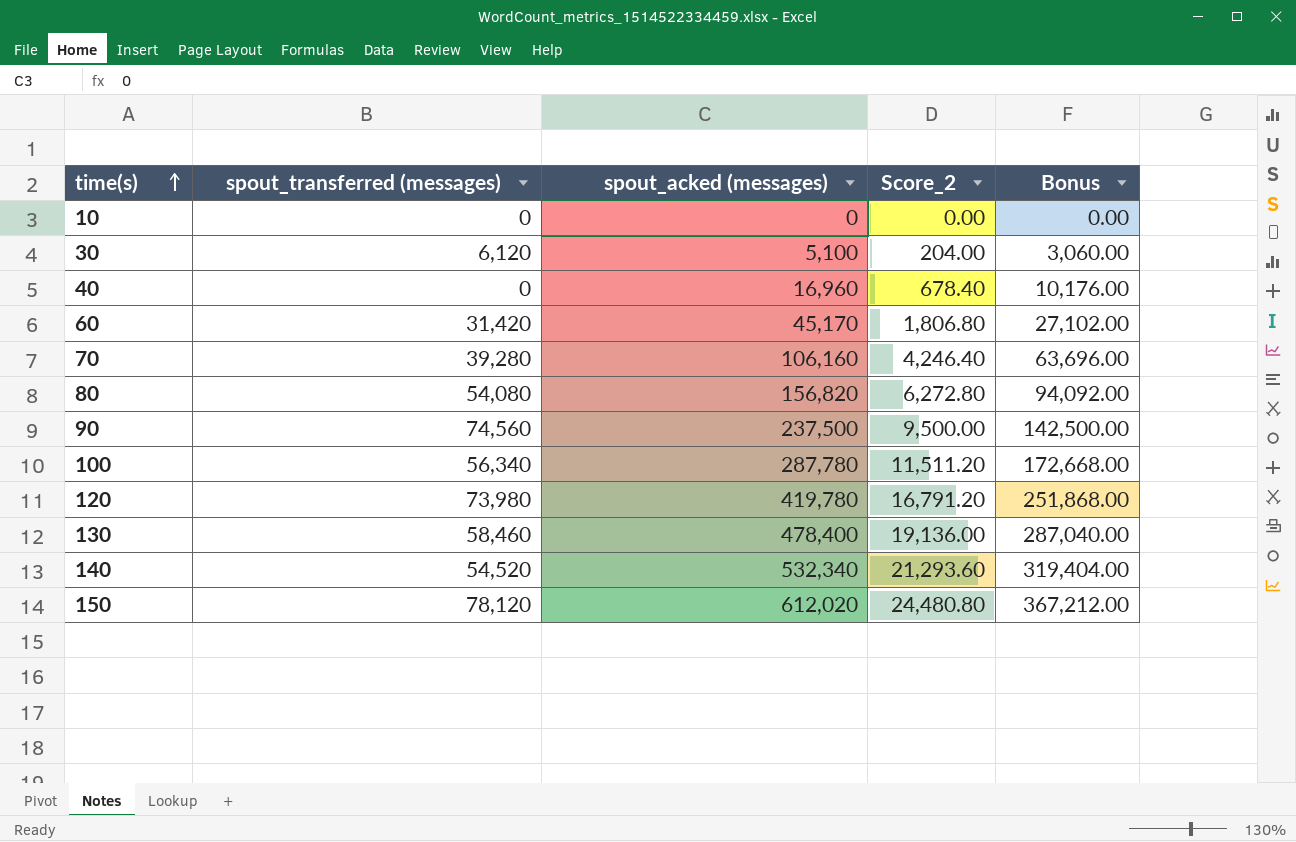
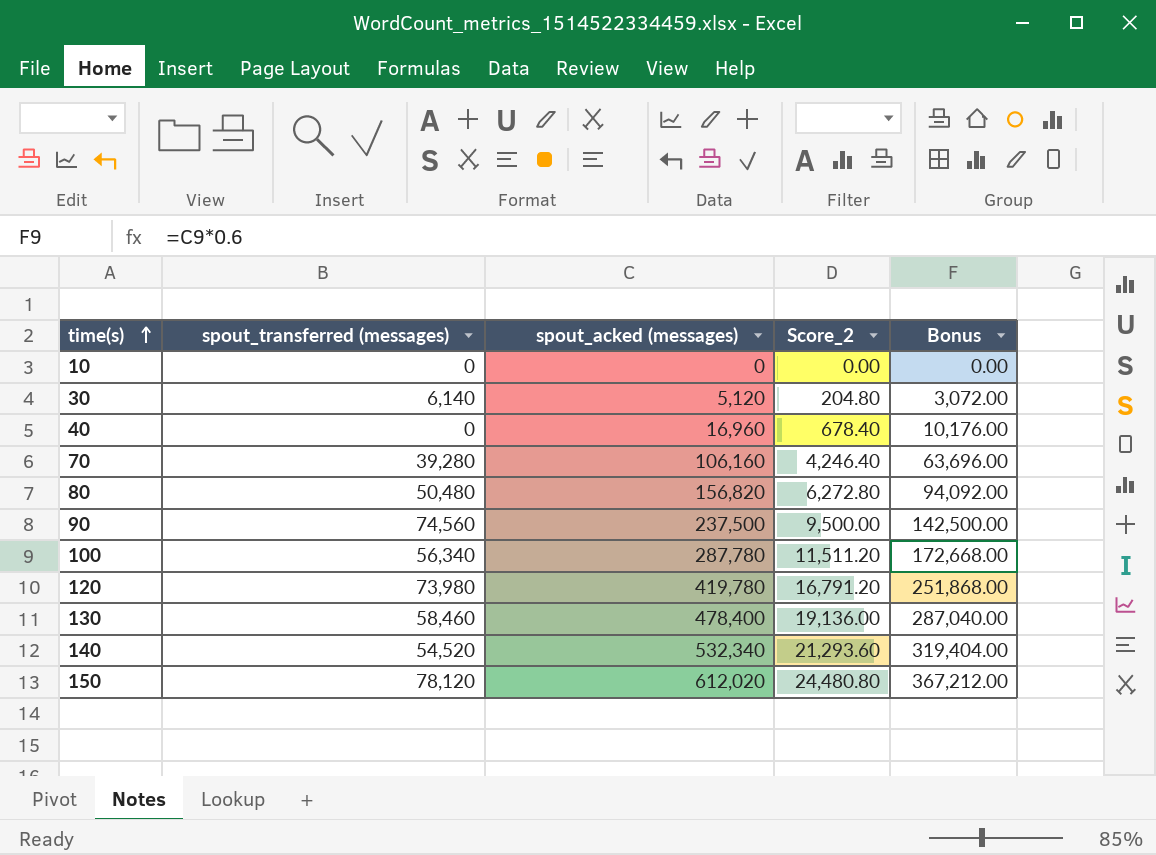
row 60: 31,420 | 45,170 | 1,806.80 | 27,102.00 -> none
30 | spout_transferred (messages): 6,120 -> 6,140
30 | spout_acked (messages): 5,100 -> 5,120
30 | Score_2: 204.00 -> 204.80
30 | Bonus: 3,060.00 -> 3,072.00
80 | spout_transferred (messages): 54,080 -> 50,480

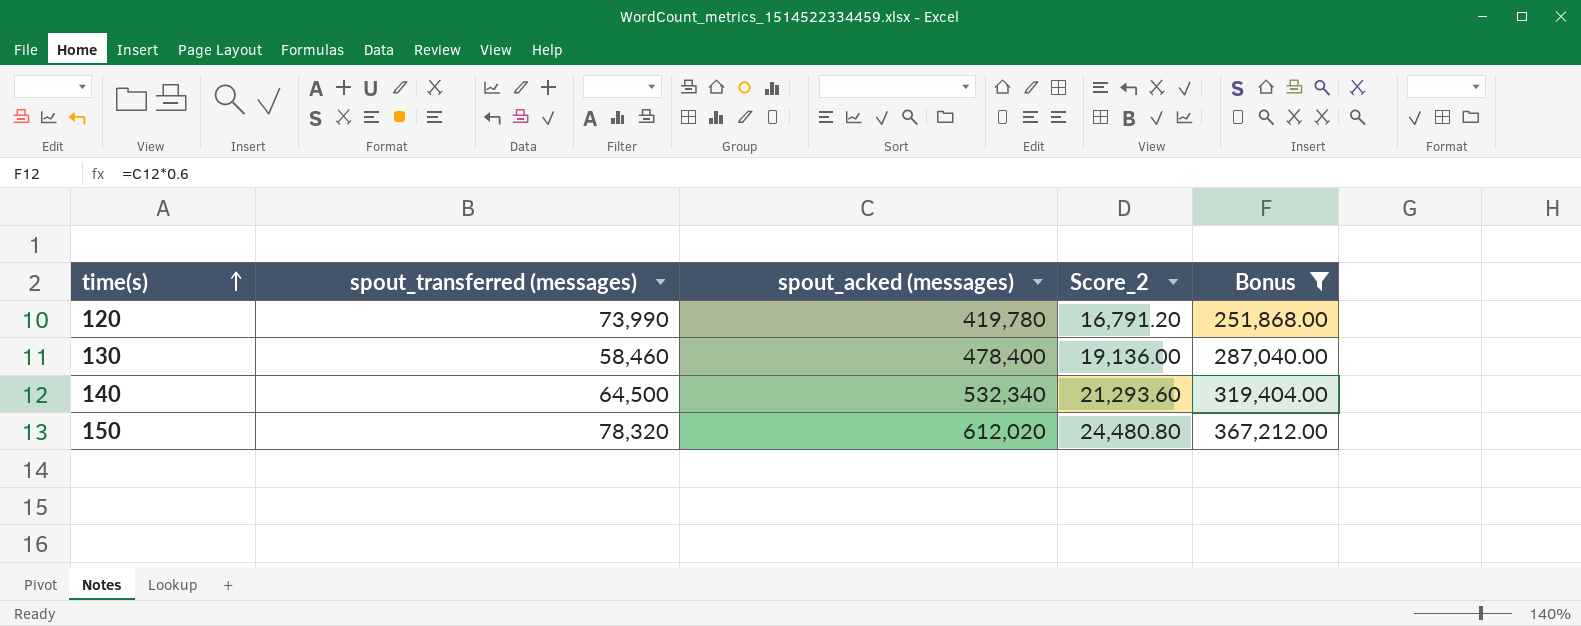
filter: none -> Bonus >= 251,868.00
120 | spout_transferred (messages): 73,980 -> 73,990
140 | spout_transferred (messages): 54,520 -> 64,500
150 | spout_transferred (messages): 78,120 -> 78,320

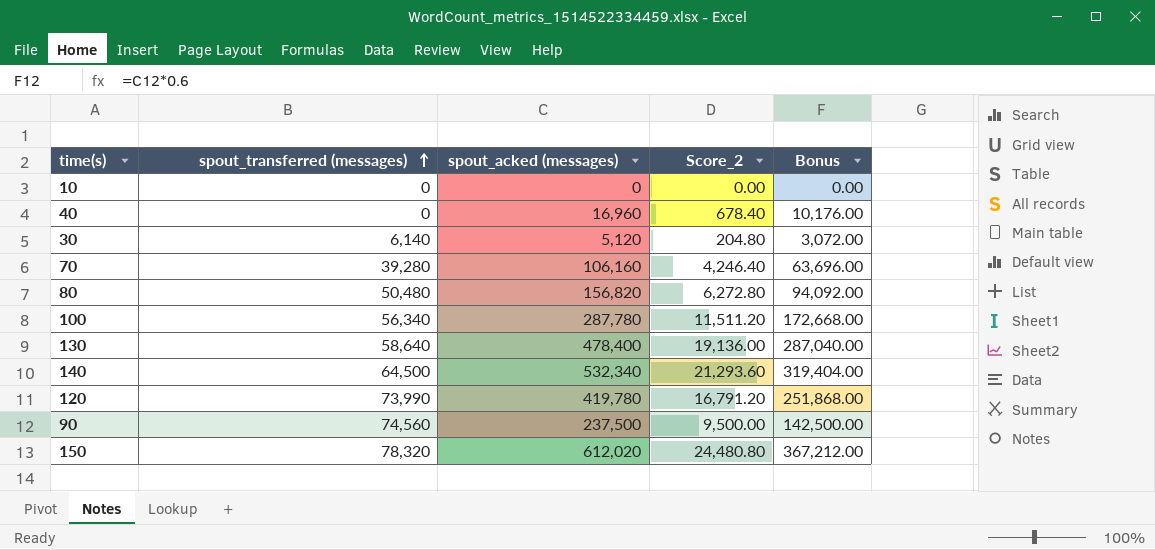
filter: Bonus >= 251,868.00 -> none
row order: time(s) ascending -> spout_transferred (messages) ascending
130 | spout_transferred (messages): 58,460 -> 58,640

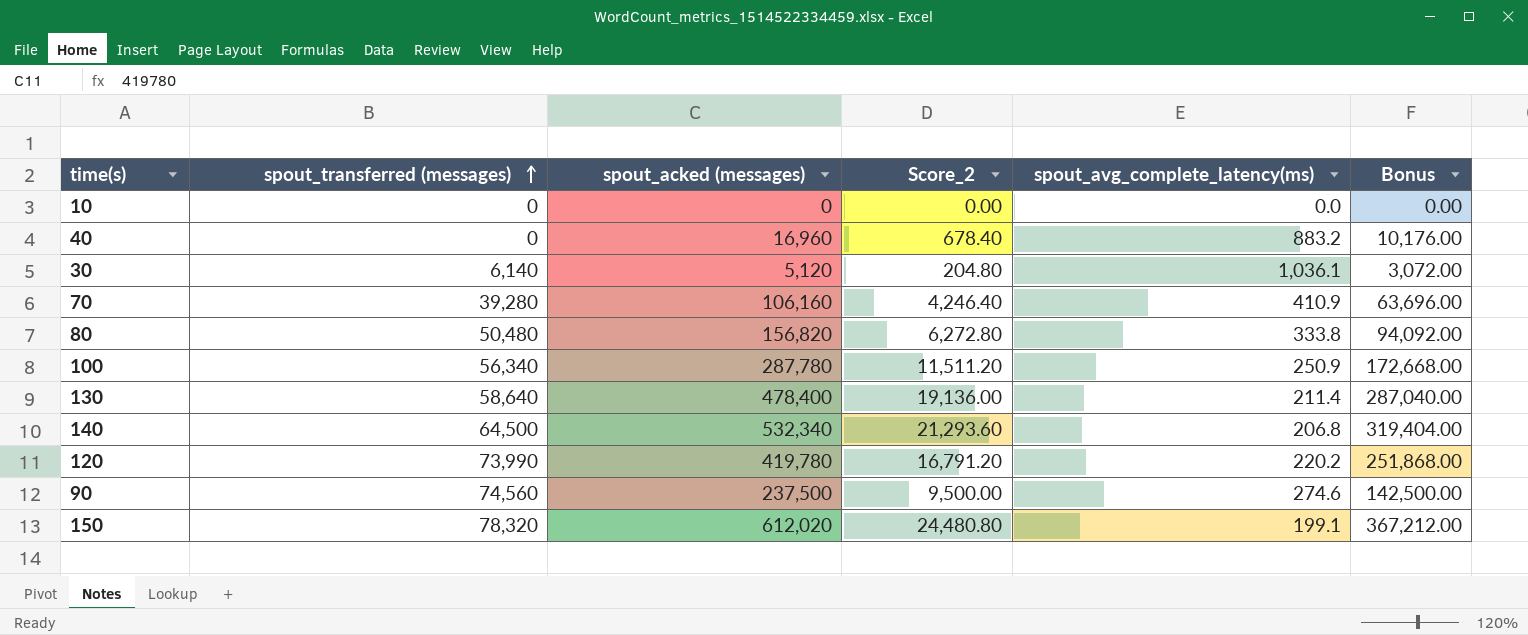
column spout_avg_complete_latency(ms) | position: none -> 5

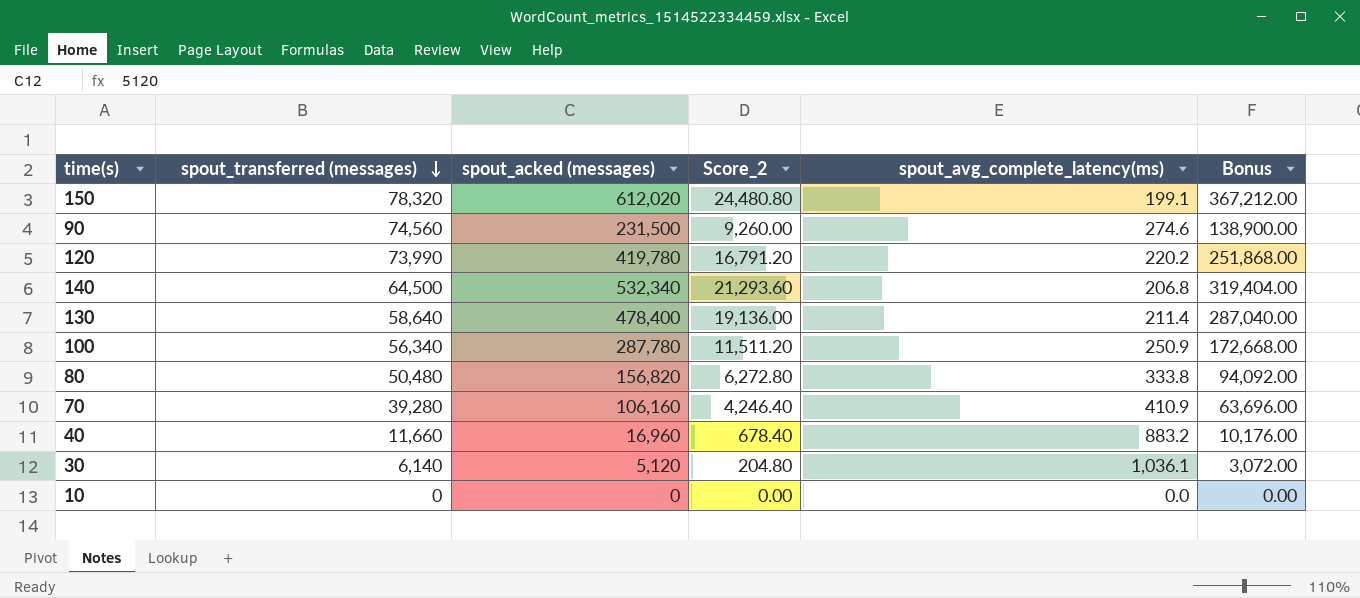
row order: spout_transferred (messages) ascending -> spout_transferred (messages) descending
90 | spout_acked (messages): 237,500 -> 231,500
90 | Score_2: 9,500.00 -> 9,260.00
90 | Bonus: 142,500.00 -> 138,900.00
40 | spout_transferred (messages): 0 -> 11,660

